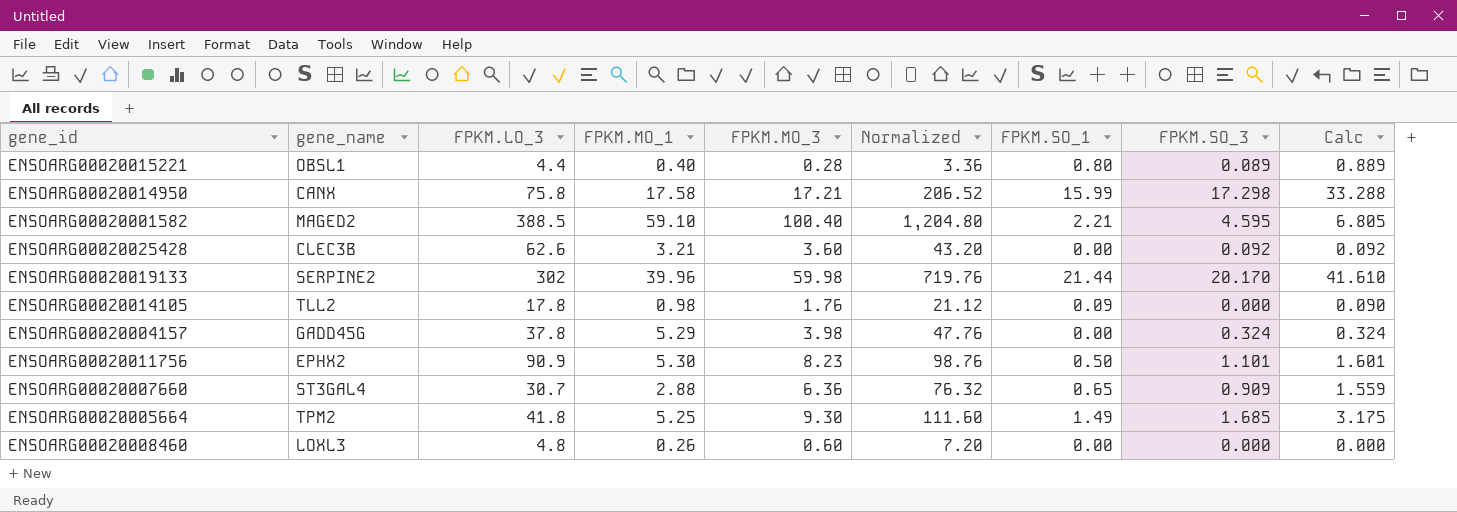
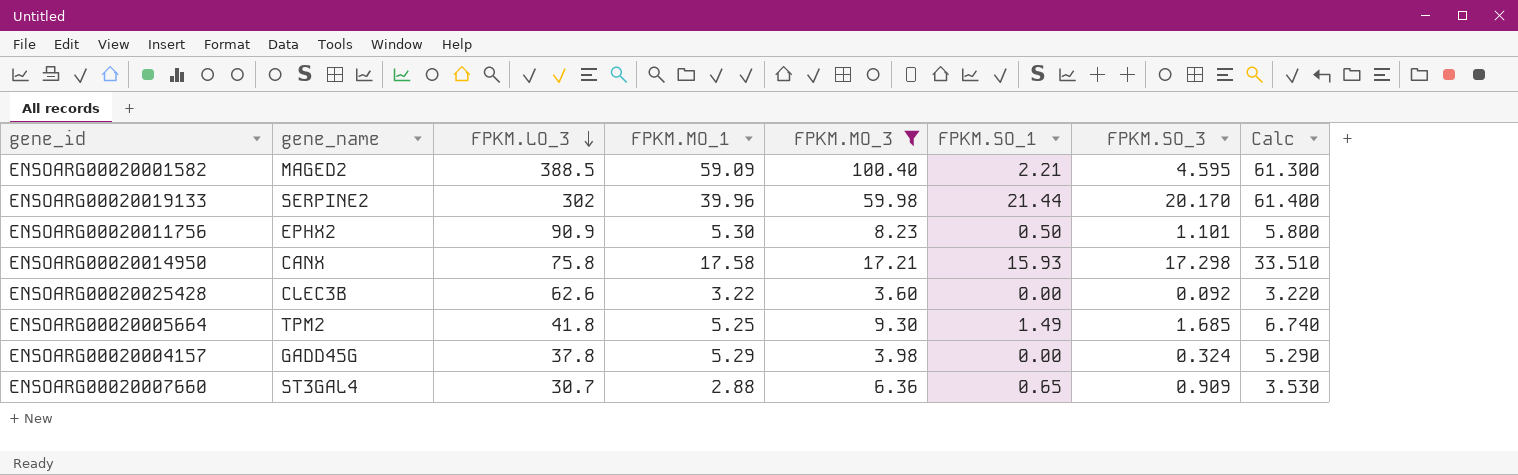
filter: none -> FPKM.MO_3 >= 3.60
row order: none -> FPKM.LO_3 descending
column Normalized | formula: [FPKM.MO_3] * 12 -> none
column Calc | formula: [FPKM.SO_1] + [FPKM.SO_3] -> [FPKM.MO_1] + [FPKM.SO_1]
ENSOARG00020001582 | FPKM.MO_1: 59.10 -> 59.09
ENSOARG00020014950 | FPKM.SO_1: 15.99 -> 15.93
ENSOARG00020025428 | FPKM.MO_1: 3.21 -> 3.22

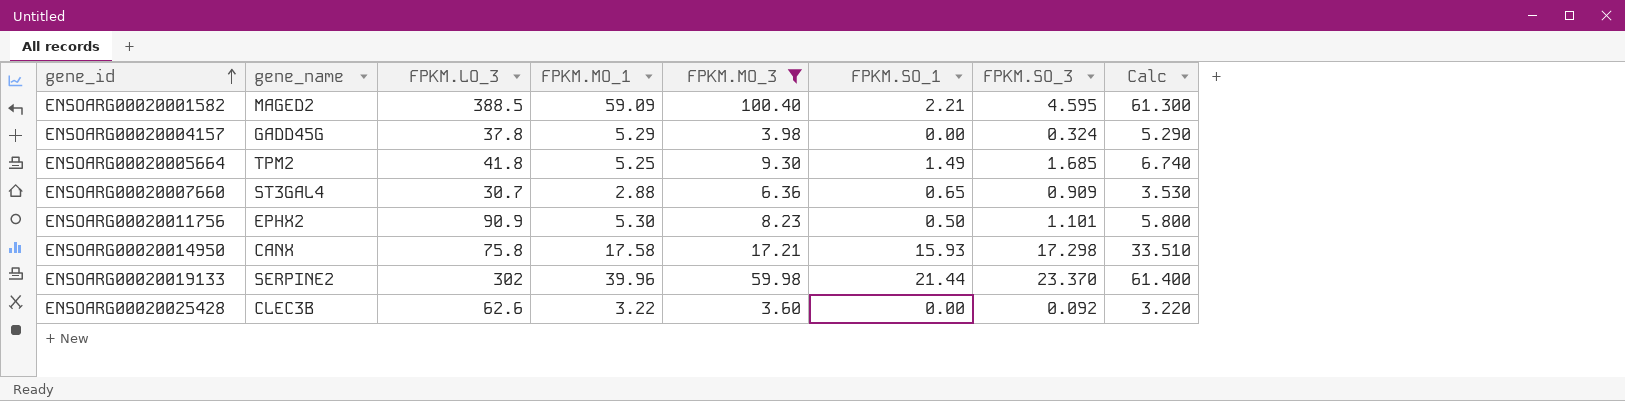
row order: FPKM.LO_3 descending -> gene_id ascending
ENSOARG00020019133 | FPKM.SO_3: 20.170 -> 23.370

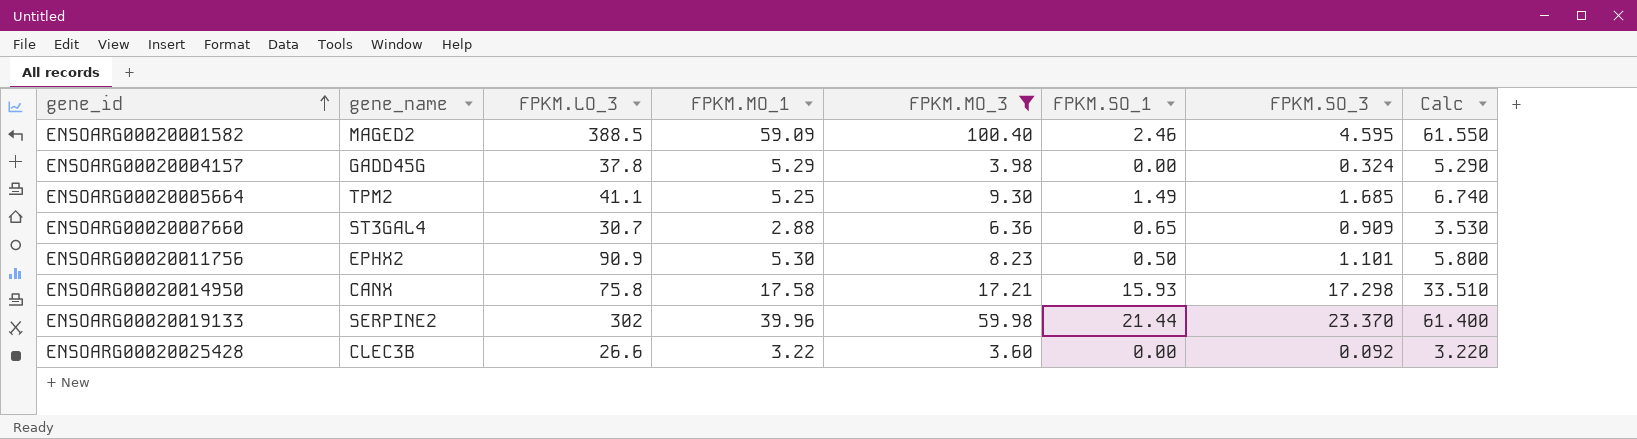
ENSOARG00020001582 | FPKM.SO_1: 2.21 -> 2.46
ENSOARG00020001582 | Calc: 61.300 -> 61.550
ENSOARG00020005664 | FPKM.LO_3: 41.8 -> 41.1
ENSOARG00020025428 | FPKM.LO_3: 62.6 -> 26.6

